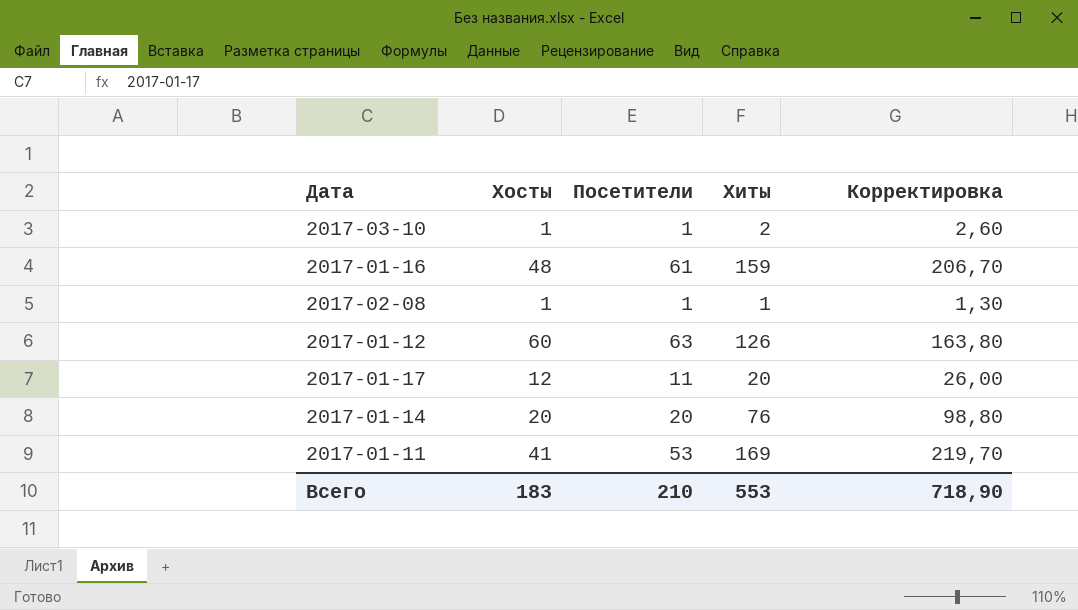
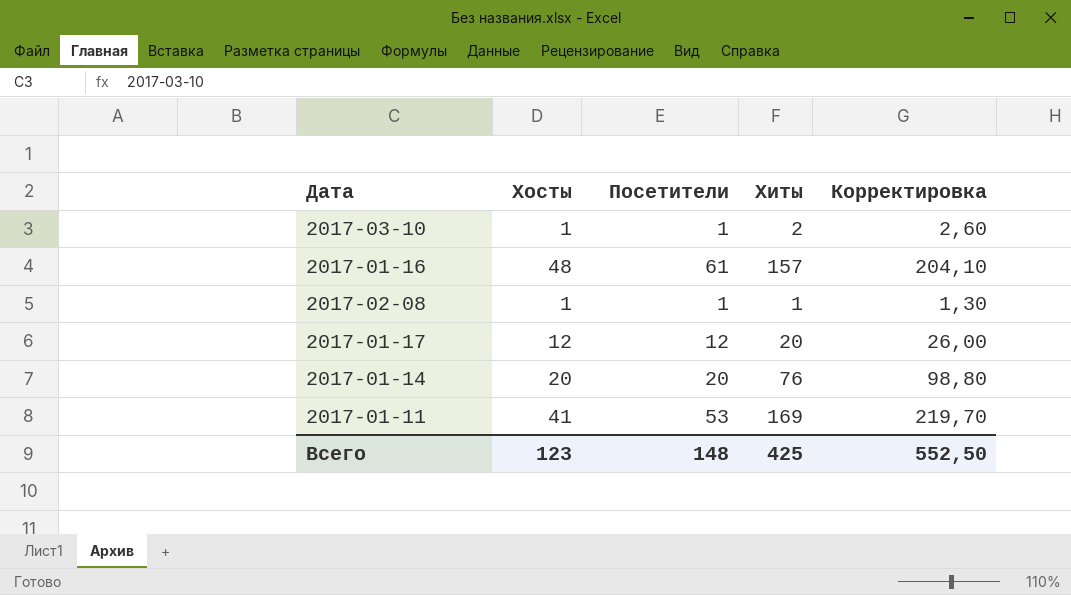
row 2017-01-12: 60 | 63 | 126 | 163,80 -> none
2017-01-16 | Хиты: 159 -> 157
2017-01-16 | Корректировка: 206,70 -> 204,10
2017-01-17 | Посетители: 11 -> 12
Всего | Хосты: 183 -> 123
Всего | Посетители: 210 -> 148
Всего | Хиты: 553 -> 425
Всего | Корректировка: 718,90 -> 552,50

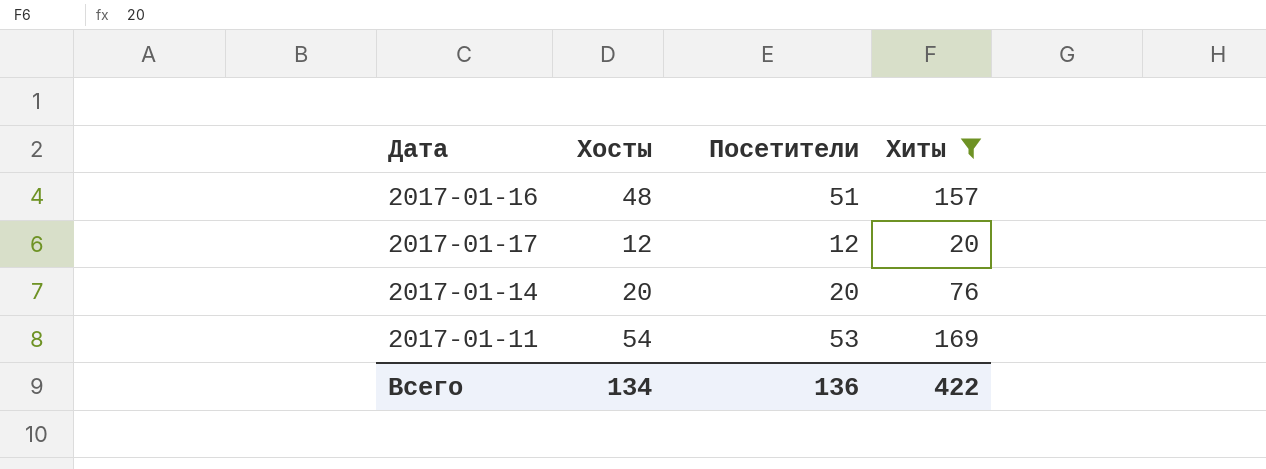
filter: none -> Хиты >= 20
column Корректировка | formula: [Хиты] * 1,3 -> none
2017-01-16 | Посетители: 61 -> 51
2017-01-11 | Хосты: 41 -> 54
Всего | Хосты: 123 -> 134
Всего | Посетители: 148 -> 136
Всего | Хиты: 425 -> 422

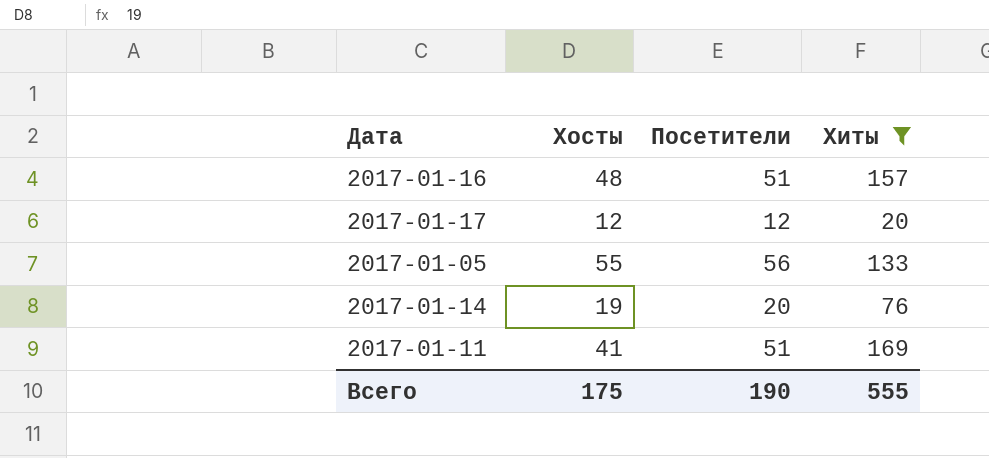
row 2017-01-05: none -> 55 | 56 | 133
2017-01-14 | Хосты: 20 -> 19
2017-01-11 | Хосты: 54 -> 41
2017-01-11 | Посетители: 53 -> 51
Всего | Хосты: 134 -> 175
Всего | Посетители: 136 -> 190
Всего | Хиты: 422 -> 555

